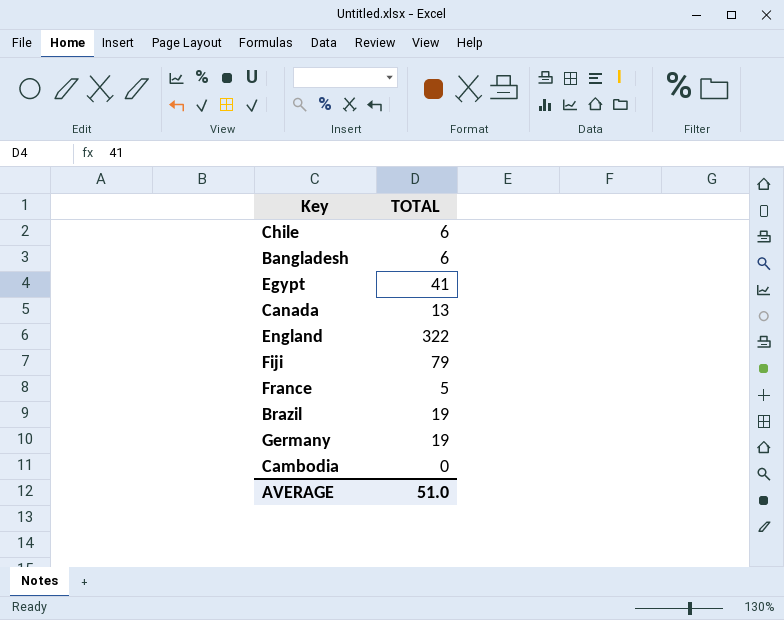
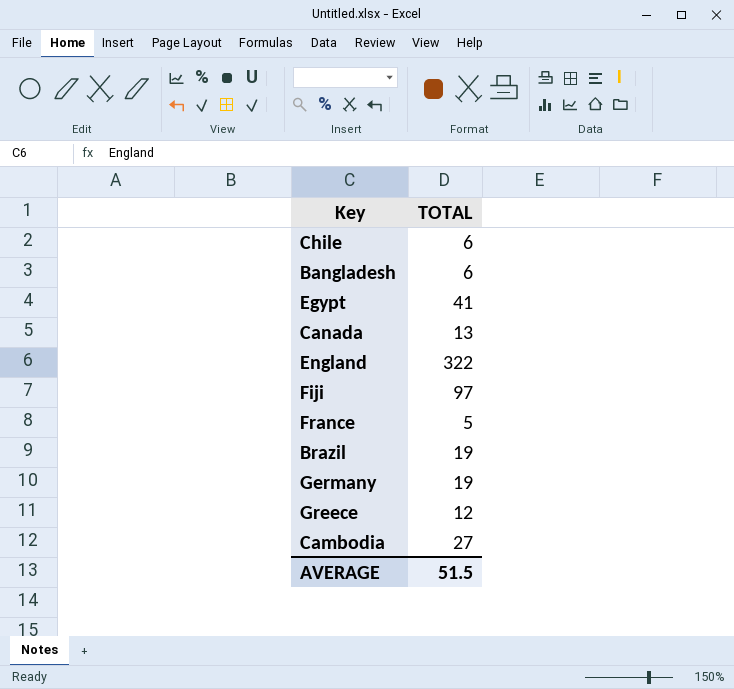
Fiji | TOTAL: 79 -> 97
row Greece: none -> 12
Cambodia | TOTAL: 0 -> 27
AVERAGE | TOTAL: 51.0 -> 51.5

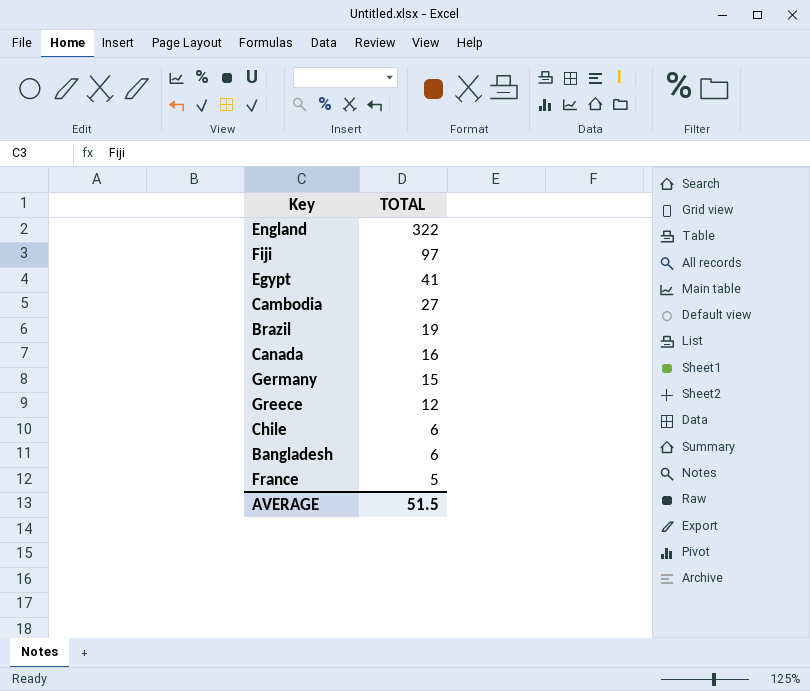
row order: none -> TOTAL descending
Canada | TOTAL: 13 -> 16
Germany | TOTAL: 19 -> 15

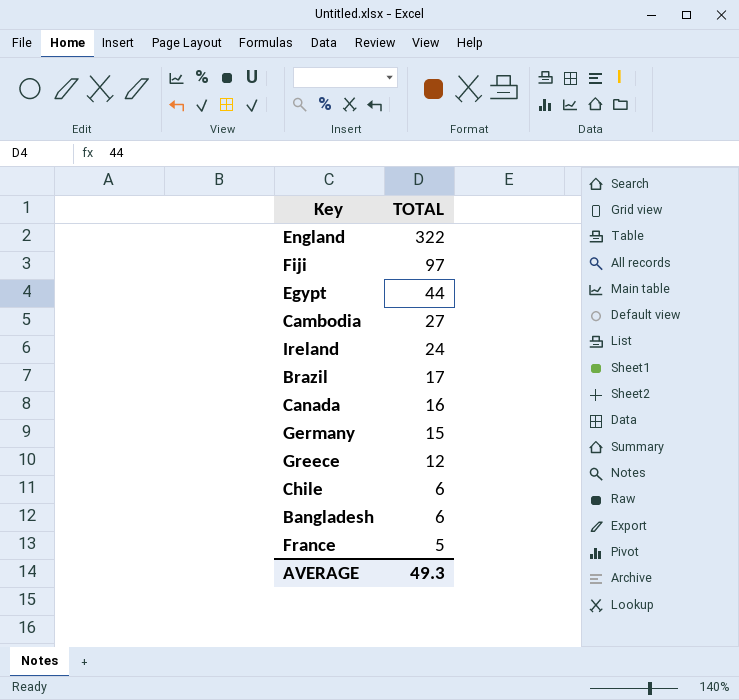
Egypt | TOTAL: 41 -> 44
row Ireland: none -> 24
Brazil | TOTAL: 19 -> 17
AVERAGE | TOTAL: 51.5 -> 49.3

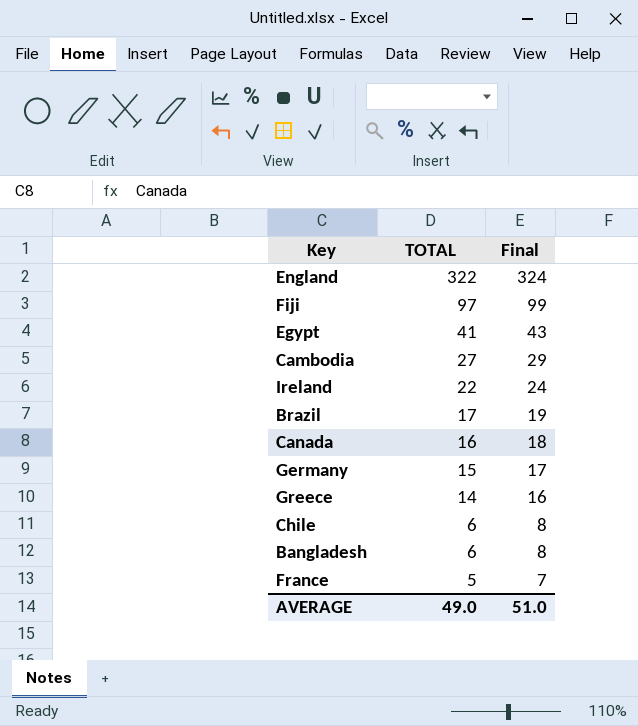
column Final | formula: none -> [TOTAL] + 2
Egypt | TOTAL: 44 -> 41
Ireland | TOTAL: 24 -> 22
Greece | TOTAL: 12 -> 14
AVERAGE | TOTAL: 49.3 -> 49.0

